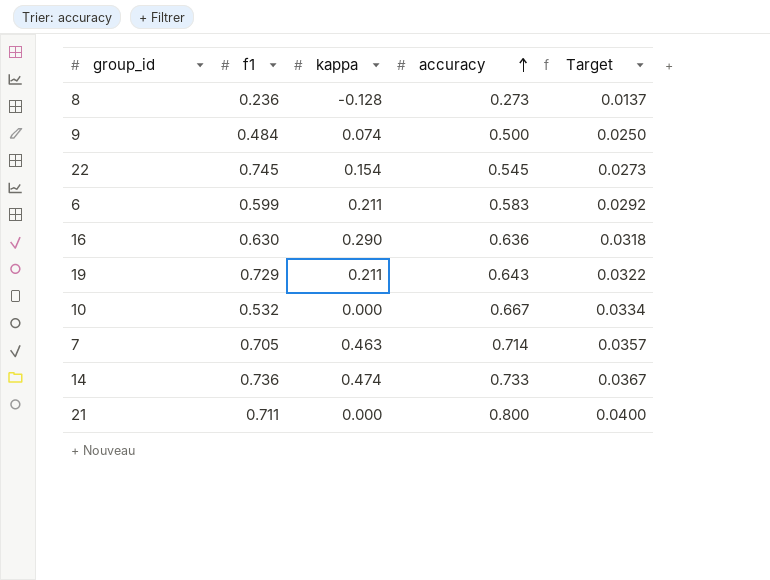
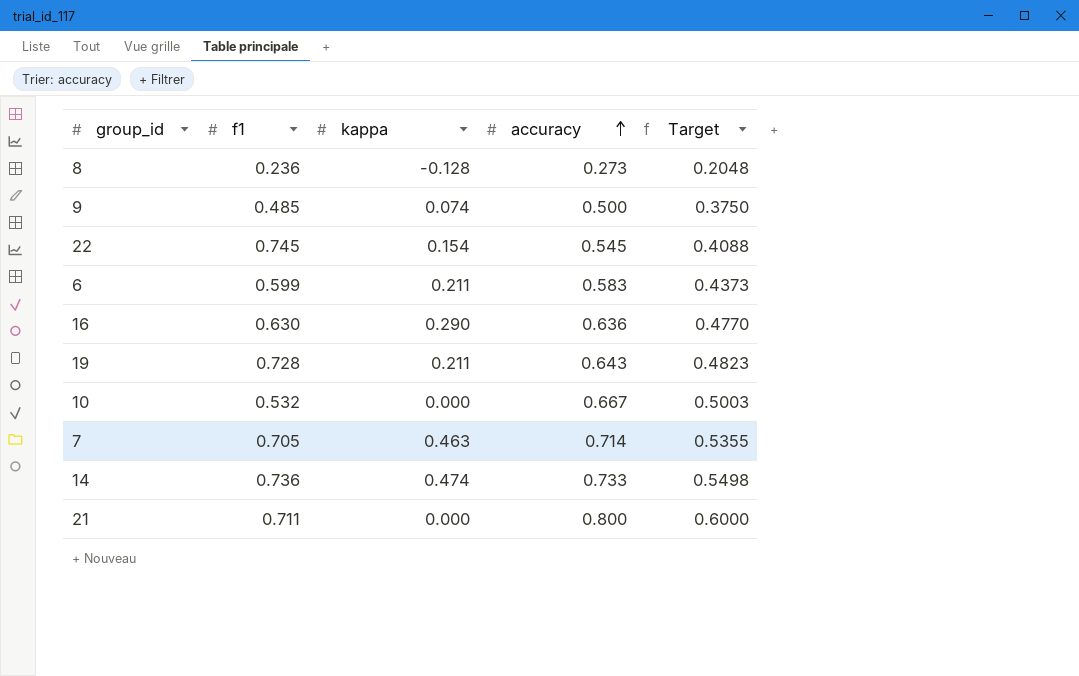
column Target | formula: [accuracy] * 0.05 -> [accuracy] * 0.75
9 | f1: 0.484 -> 0.485
19 | f1: 0.729 -> 0.728

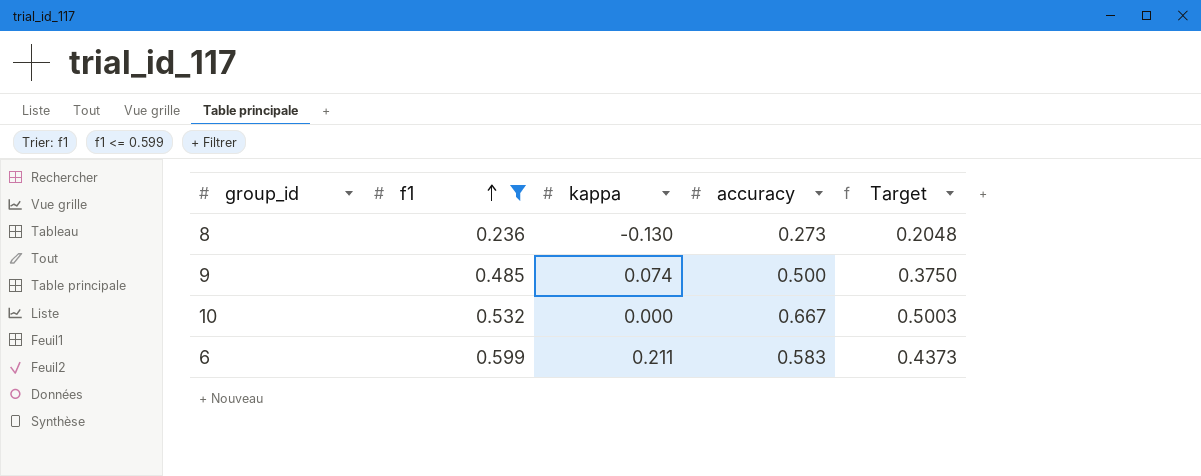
filter: none -> f1 <= 0.599
row order: accuracy ascending -> f1 ascending
8 | kappa: -0.128 -> -0.130

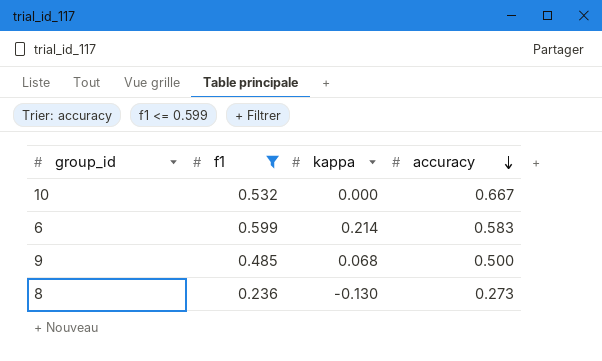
row order: f1 ascending -> accuracy descending
column Target | formula: [accuracy] * 0.75 -> none
6 | kappa: 0.211 -> 0.214
9 | kappa: 0.074 -> 0.068

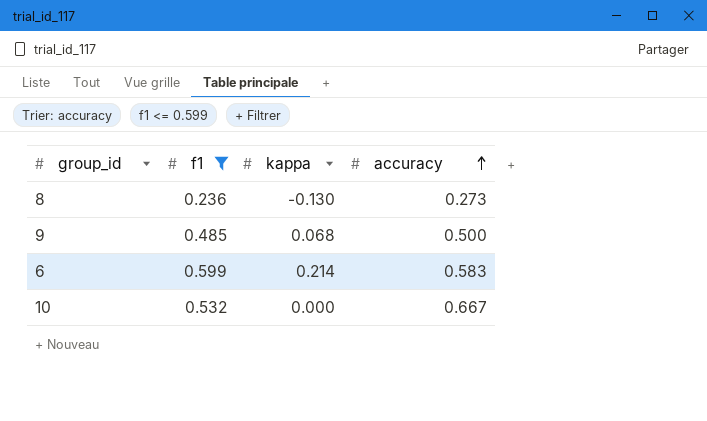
row order: accuracy descending -> accuracy ascending

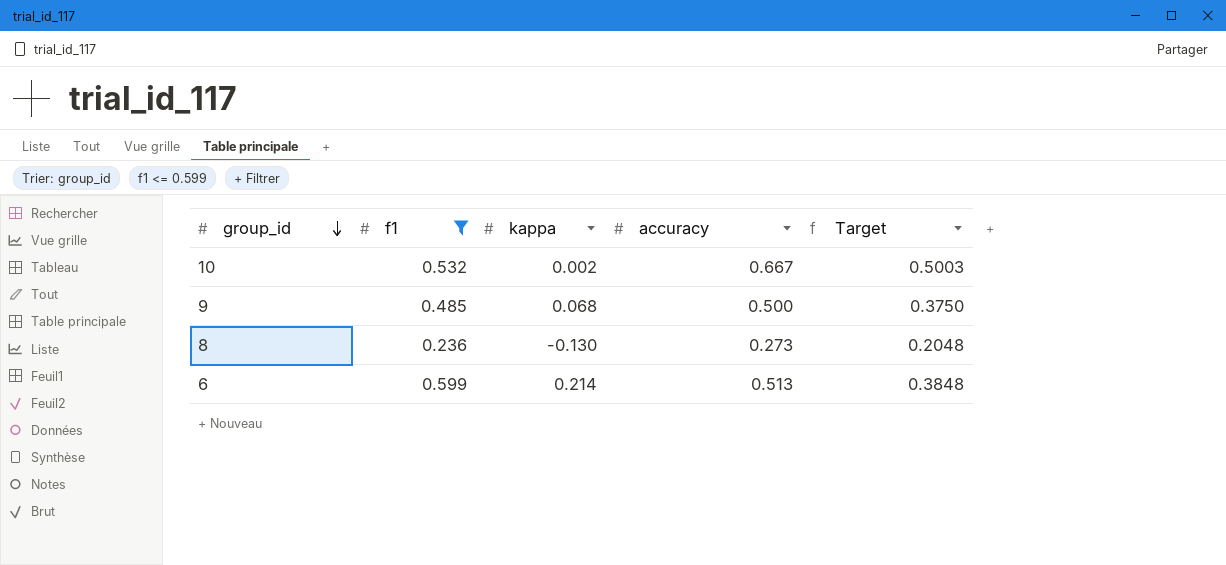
row order: accuracy ascending -> group_id descending
column Target | formula: none -> [accuracy] * 0.75
10 | kappa: 0.000 -> 0.002
6 | accuracy: 0.583 -> 0.513

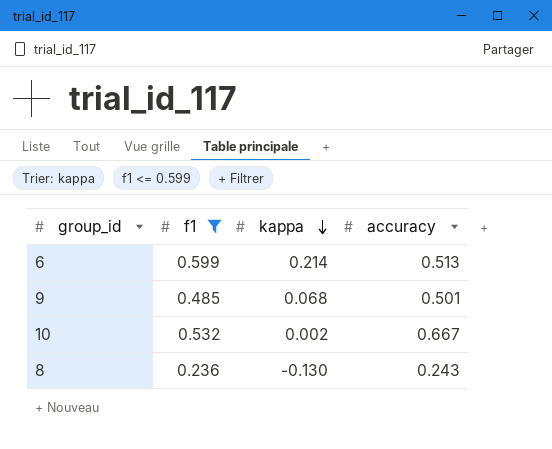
row order: group_id descending -> kappa descending
column Target | formula: [accuracy] * 0.75 -> none
9 | accuracy: 0.500 -> 0.501
8 | accuracy: 0.273 -> 0.243

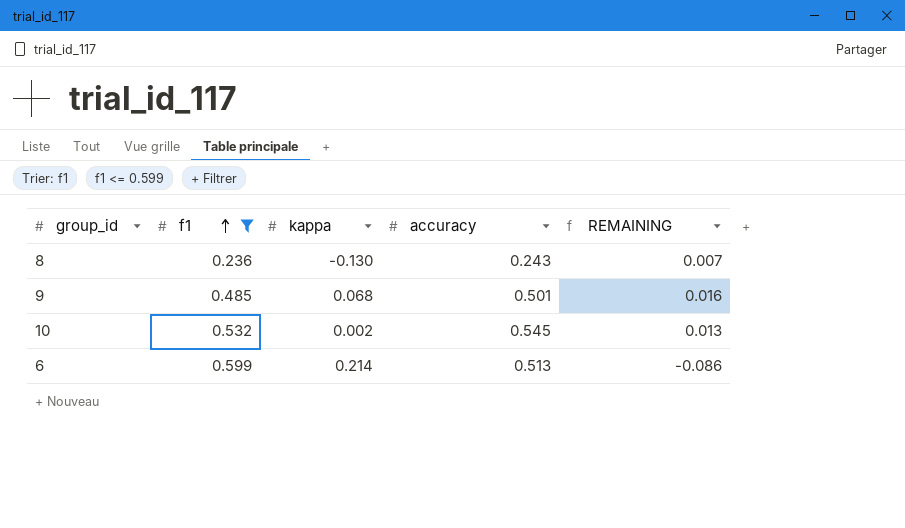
row order: kappa descending -> f1 ascending
column REMAINING | formula: none -> [accuracy] - [f1]
10 | accuracy: 0.667 -> 0.545

